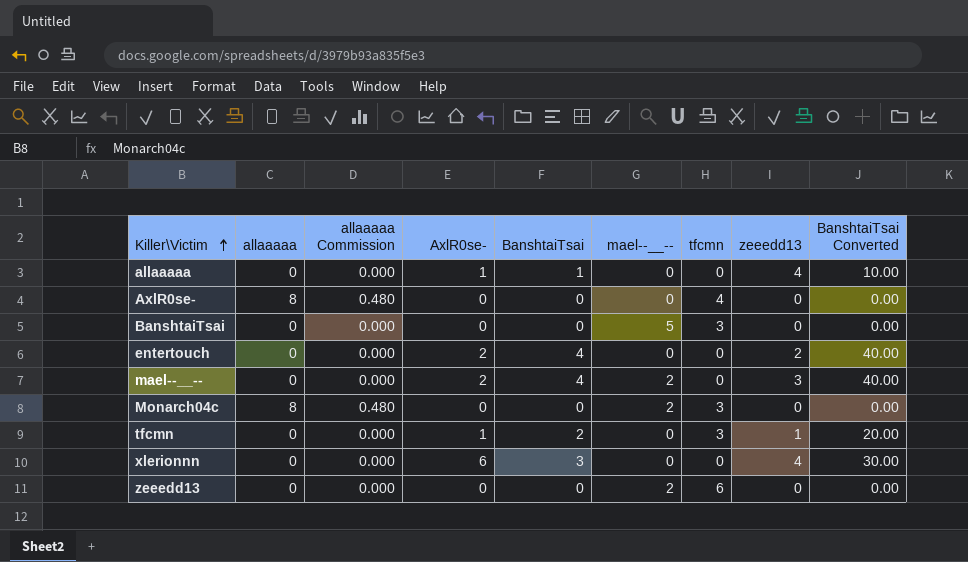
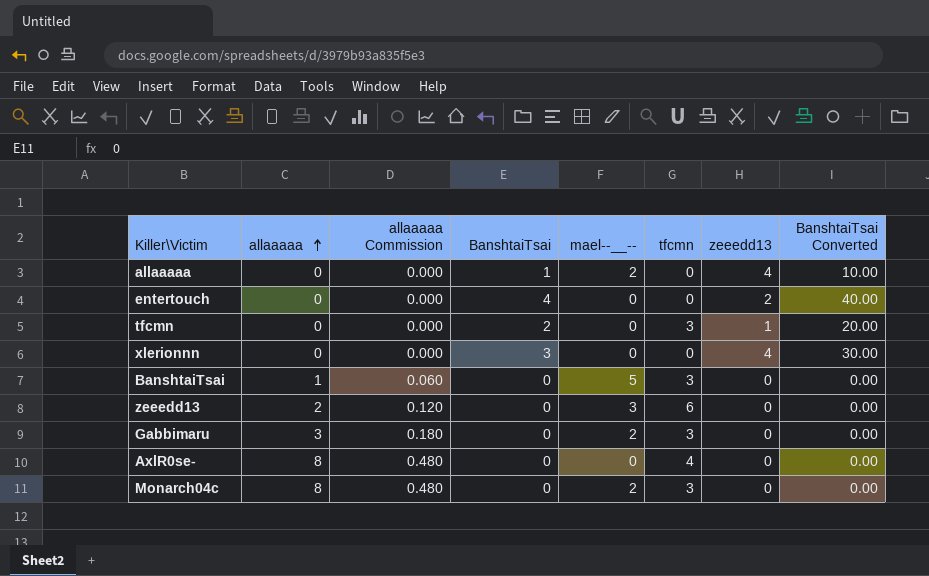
row order: Killer\Victim ascending -> allaaaaa ascending
column AxlR0se- | position: 4 -> none
row mael--__--: 0 | 0.000 | 2 | 4 | 2 | 0 | 3 | 40.00 -> none
allaaaaa | mael--__--: 0 -> 2
BanshtaiTsai | allaaaaa: 0 -> 1
BanshtaiTsai | allaaaaa Commission: 0.000 -> 0.060
zeeedd13 | allaaaaa: 0 -> 2
zeeedd13 | allaaaaa Commission: 0.000 -> 0.120
zeeedd13 | mael--__--: 2 -> 3
row Gabbimaru: none -> 3 | 0.180 | 0 | 2 | 3 | 0 | 0.00

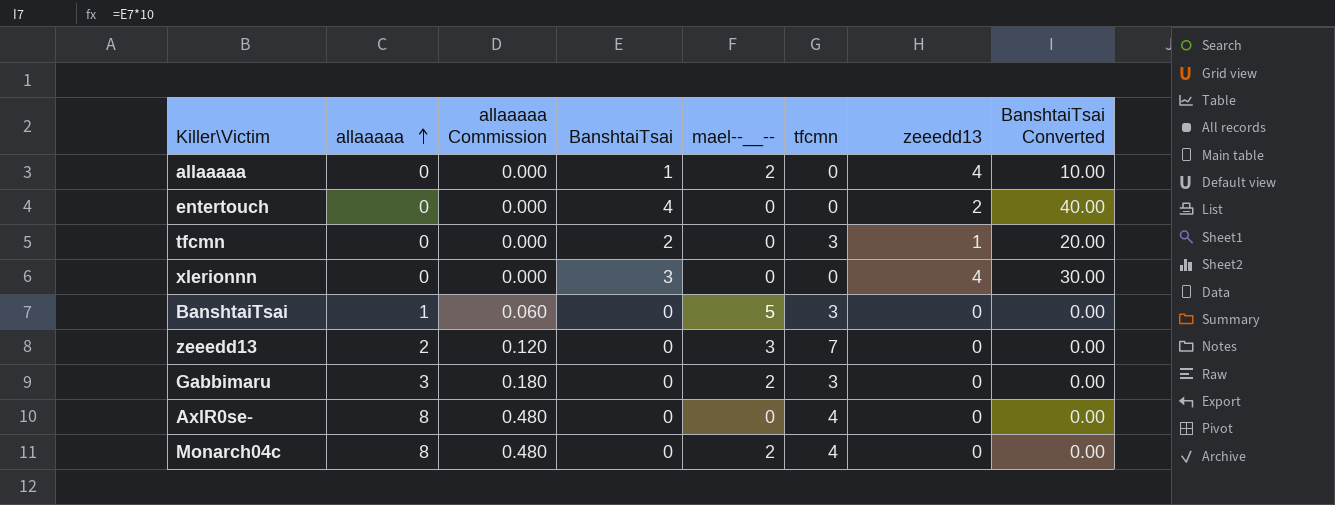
zeeedd13 | tfcmn: 6 -> 7
Monarch04c | tfcmn: 3 -> 4

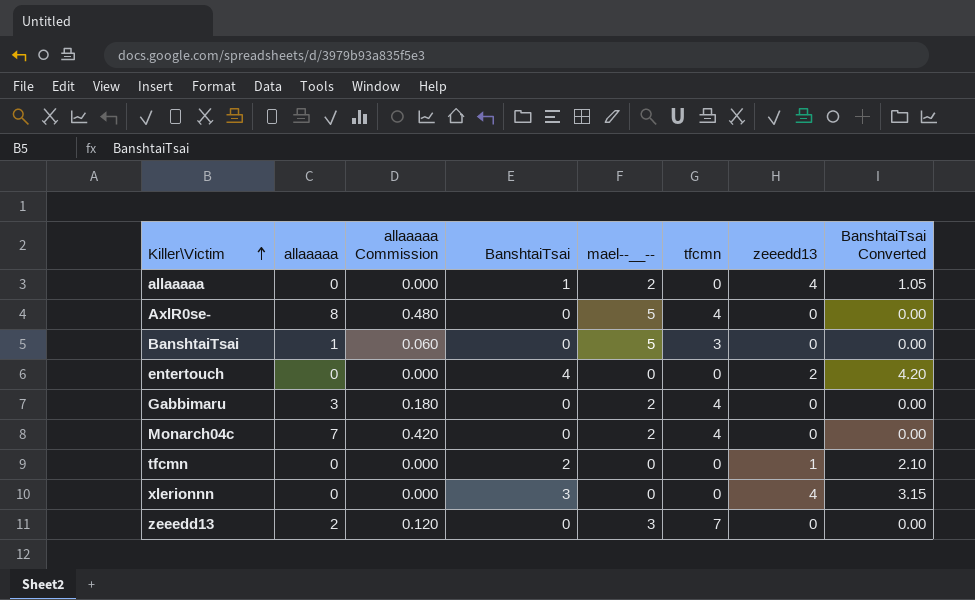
row order: allaaaaa ascending -> Killer\Victim ascending
column BanshtaiTsai Converted | formula: [BanshtaiTsai] * 10 -> [BanshtaiTsai] * 1.05
AxlR0se- | mael--__--: 0 -> 5
Gabbimaru | tfcmn: 3 -> 4
Monarch04c | allaaaaa: 8 -> 7
Monarch04c | allaaaaa Commission: 0.480 -> 0.420
tfcmn | tfcmn: 3 -> 0

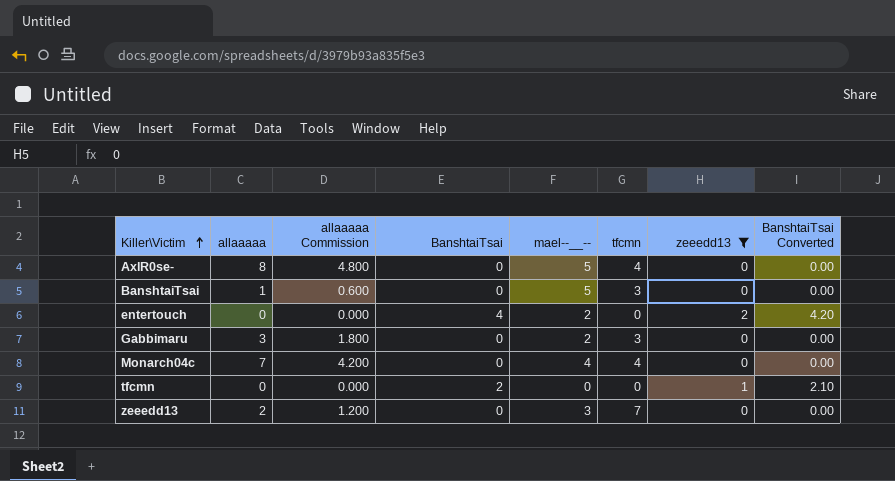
filter: none -> zeeedd13 != 4
column allaaaaa Commission | formula: [allaaaaa] * 0.06 -> [allaaaaa] * 0.6
entertouch | mael--__--: 0 -> 2
Gabbimaru | tfcmn: 4 -> 3
Monarch04c | mael--__--: 2 -> 4

